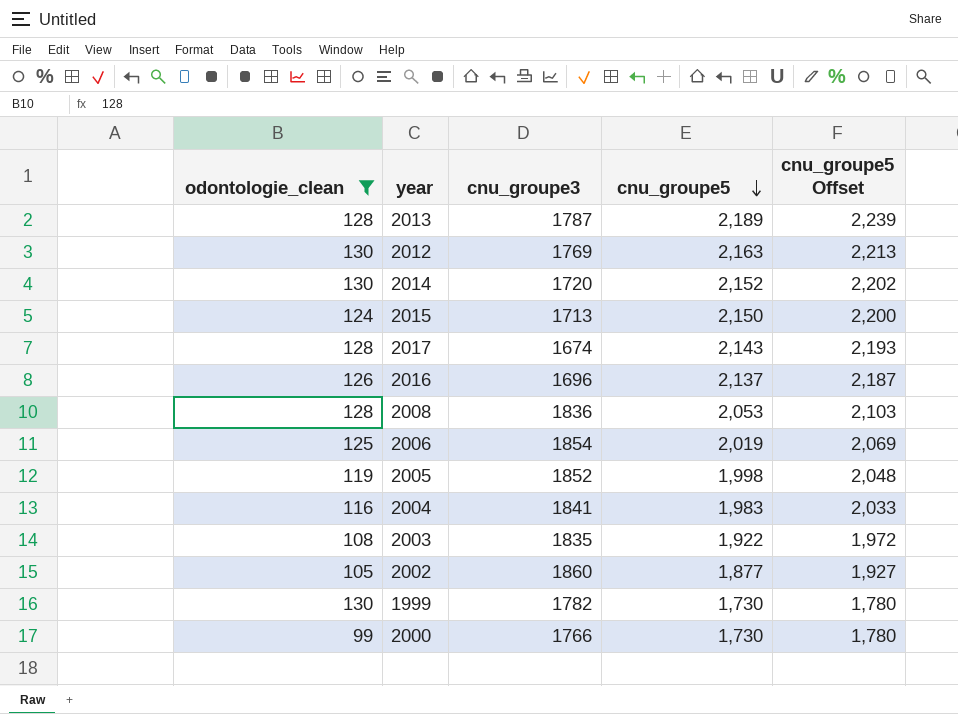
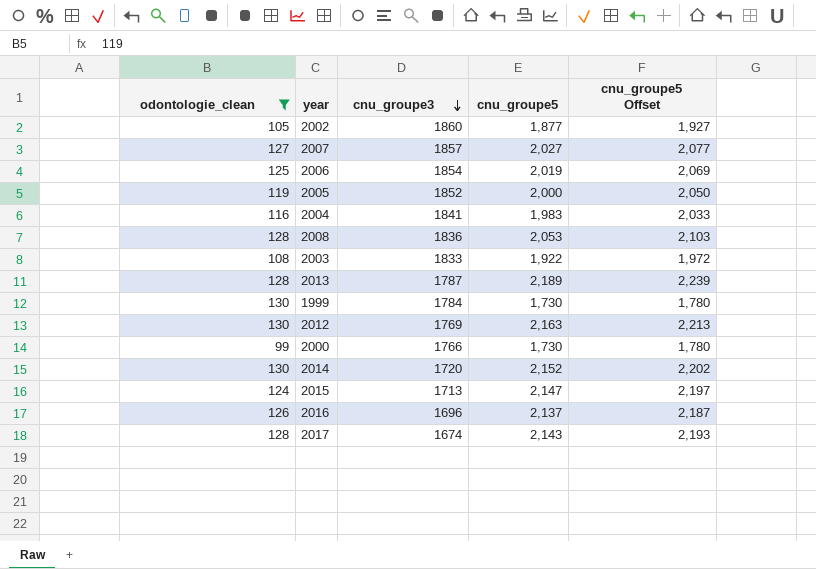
row order: cnu_groupe5 descending -> cnu_groupe3 descending
row 2007: none -> 127 | 1857 | 2,027 | 2,077
2005 | cnu_groupe5: 1,998 -> 2,000
2005 | cnu_groupe5 Offset: 2,048 -> 2,050
2003 | cnu_groupe3: 1835 -> 1833
1999 | cnu_groupe3: 1782 -> 1784
2015 | cnu_groupe5: 2,150 -> 2,147
2015 | cnu_groupe5 Offset: 2,200 -> 2,197

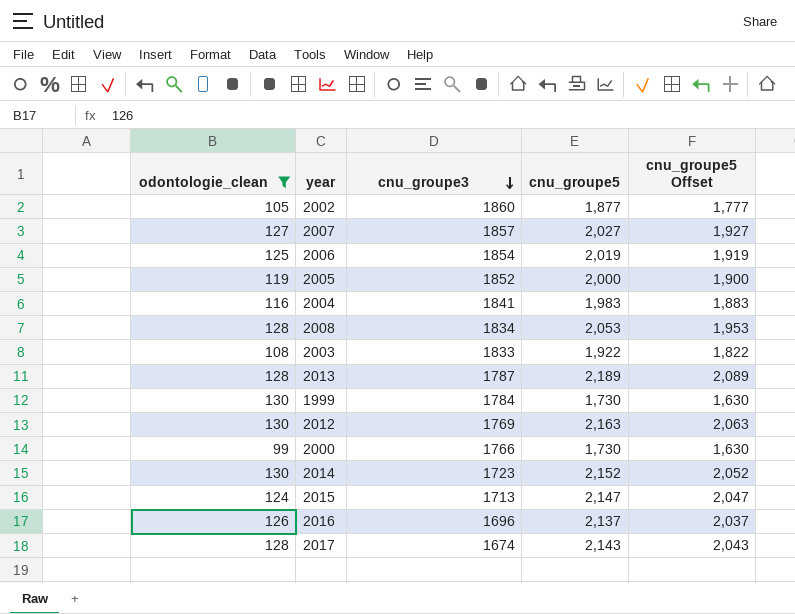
column cnu_groupe5 Offset | formula: [cnu_groupe5] + 50 -> [cnu_groupe5] - 100
2008 | cnu_groupe3: 1836 -> 1834
2014 | cnu_groupe3: 1720 -> 1723

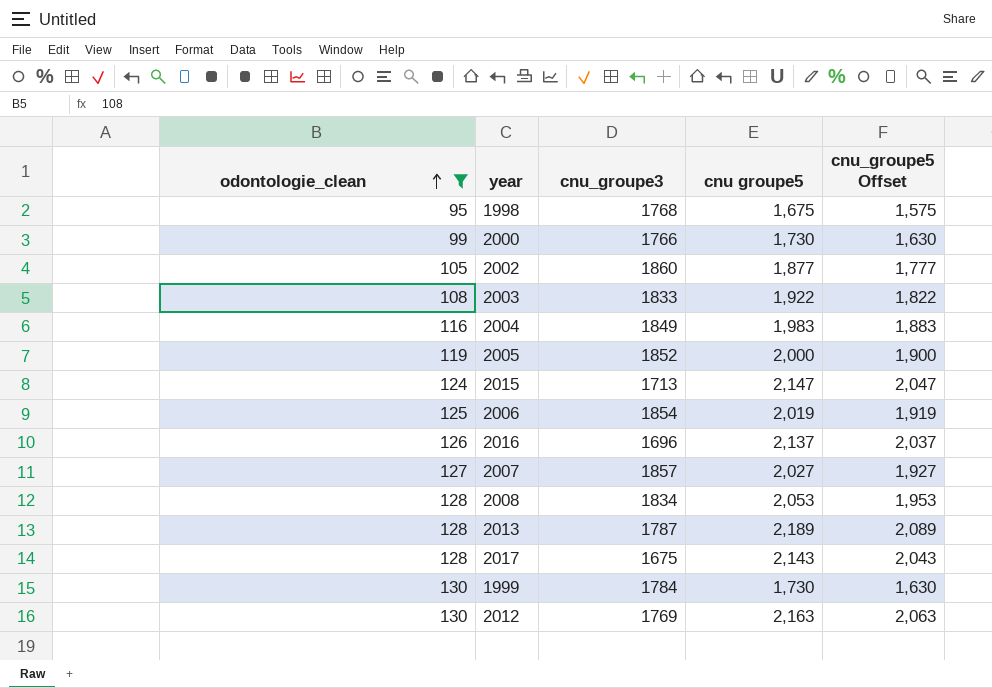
row order: cnu_groupe3 descending -> odontologie_clean ascending
column name: cnu_groupe5 -> cnu groupe5
row 2014: 130 | 1723 | 2,152 | 2,052 -> none
row 1998: none -> 95 | 1768 | 1,675 | 1,575
2004 | cnu_groupe3: 1841 -> 1849
2017 | cnu_groupe3: 1674 -> 1675

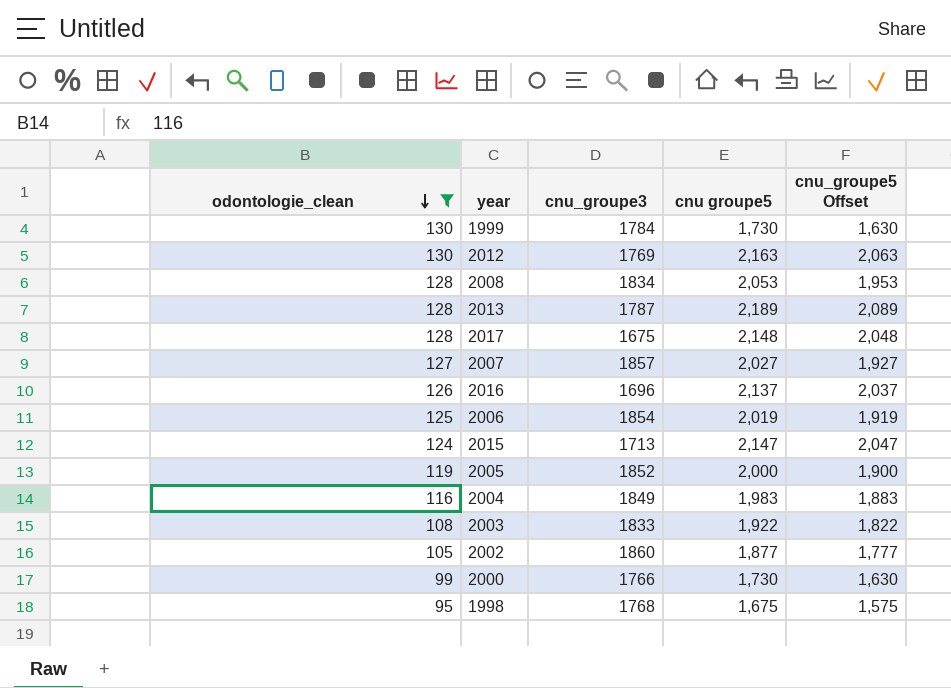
row order: odontologie_clean ascending -> odontologie_clean descending
2017 | cnu groupe5: 2,143 -> 2,148
2017 | cnu_groupe5 Offset: 2,043 -> 2,048

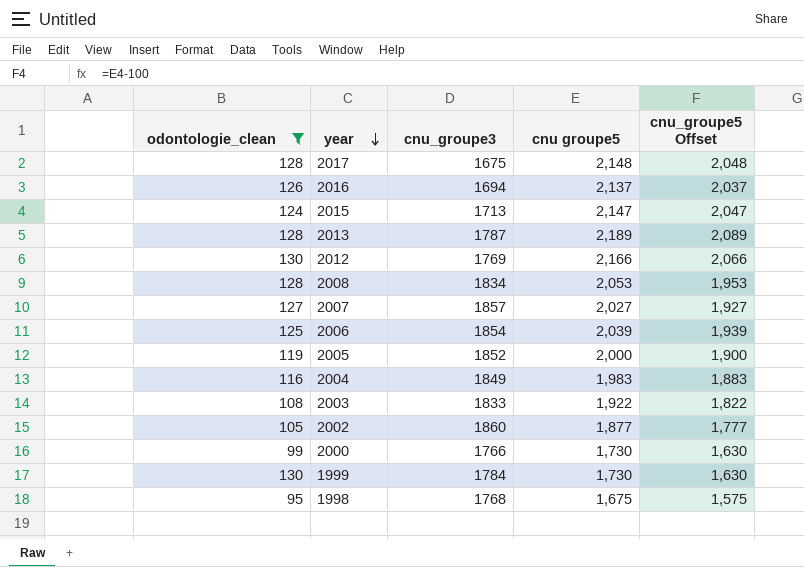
row order: odontologie_clean descending -> year descending
2016 | cnu_groupe3: 1696 -> 1694
2012 | cnu groupe5: 2,163 -> 2,166
2012 | cnu_groupe5 Offset: 2,063 -> 2,066
2006 | cnu groupe5: 2,019 -> 2,039
2006 | cnu_groupe5 Offset: 1,919 -> 1,939

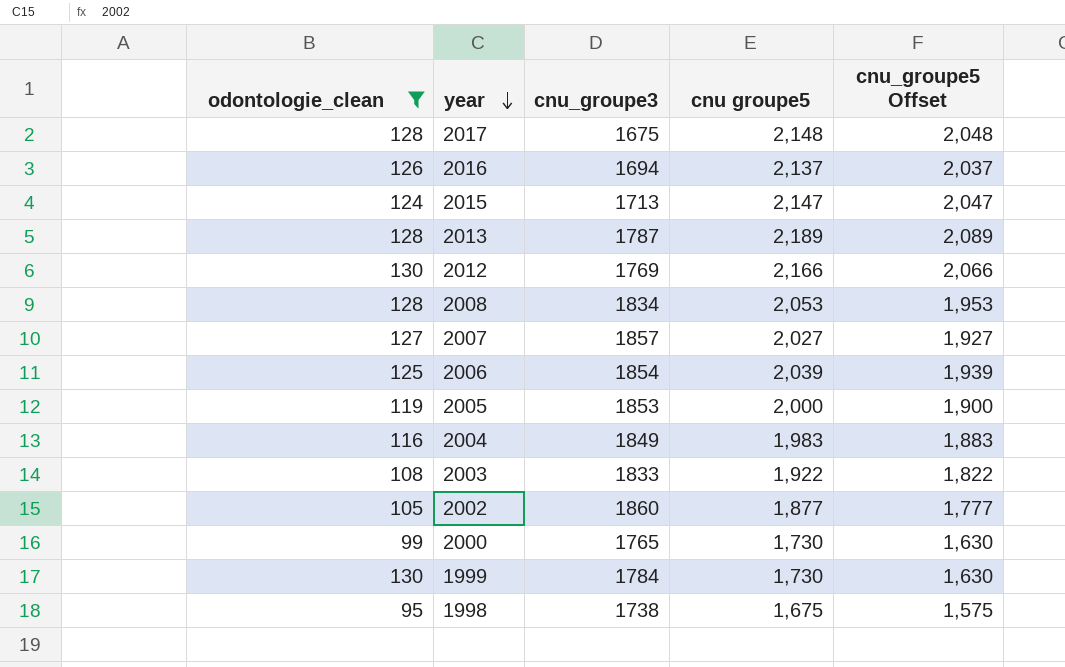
2005 | cnu_groupe3: 1852 -> 1853
2000 | cnu_groupe3: 1766 -> 1765
1998 | cnu_groupe3: 1768 -> 1738

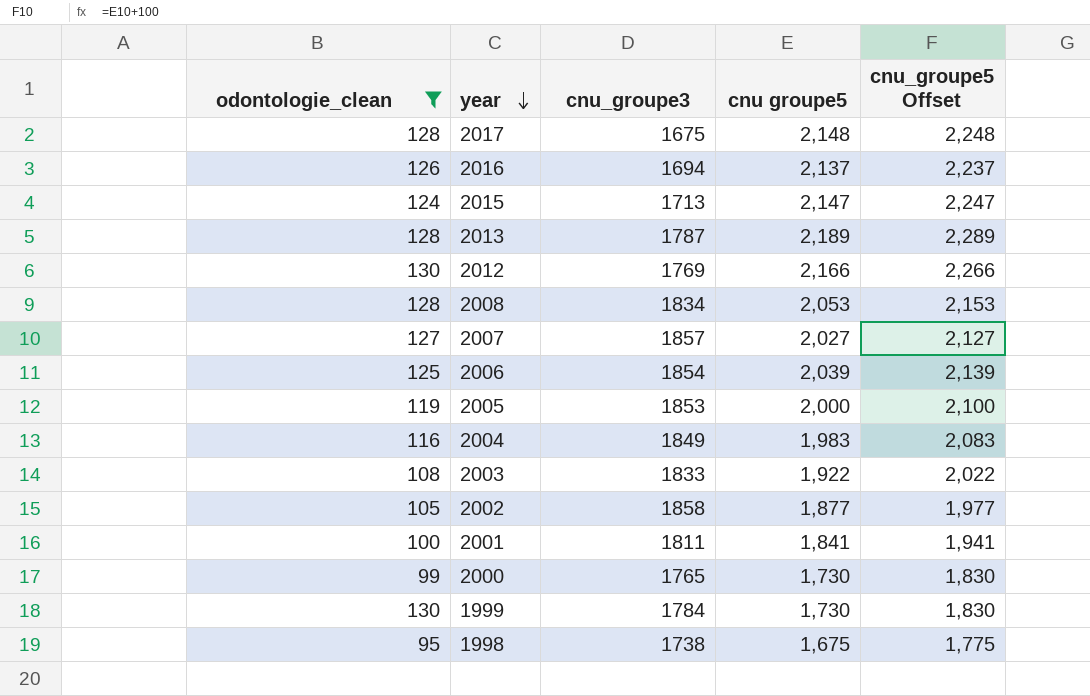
column cnu_groupe5 Offset | formula: [cnu groupe5] - 100 -> [cnu groupe5] + 100
2002 | cnu_groupe3: 1860 -> 1858
row 2001: none -> 100 | 1811 | 1,841 | 1,941

